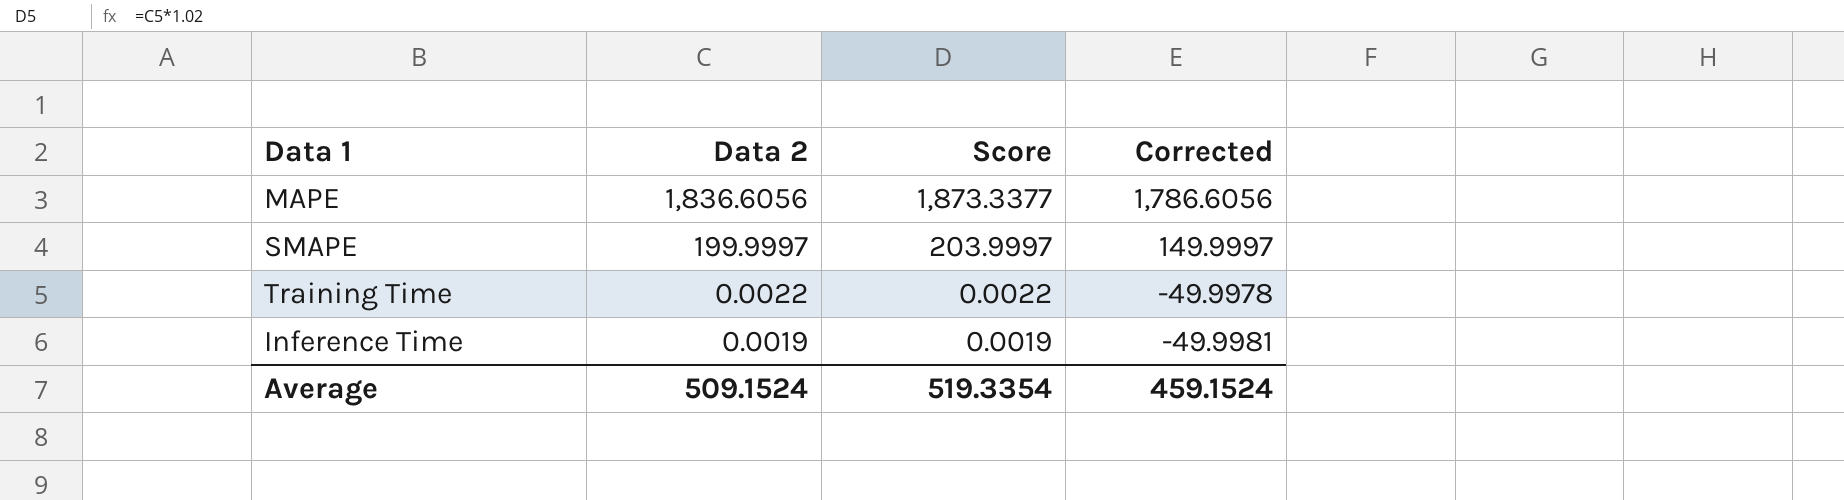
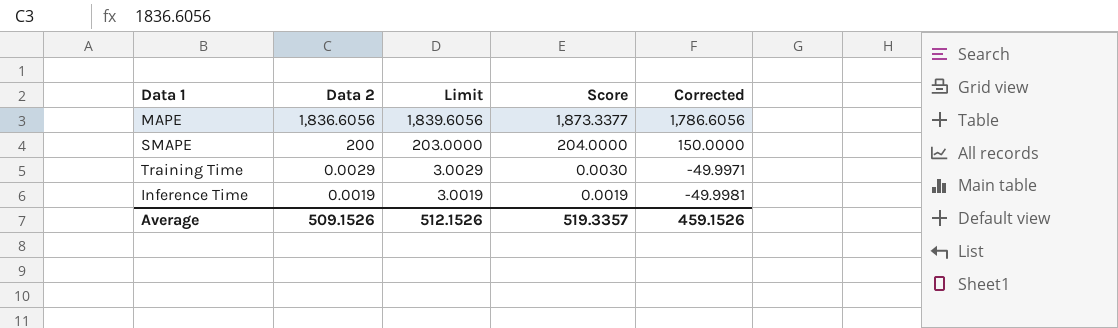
column Limit | formula: none -> [Data 2] + 3
SMAPE | Data 2: 199.9997 -> 200
SMAPE | Score: 203.9997 -> 204.0000
SMAPE | Corrected: 149.9997 -> 150.0000
Training Time | Data 2: 0.0022 -> 0.0029
Training Time | Score: 0.0022 -> 0.0030
Training Time | Corrected: -49.9978 -> -49.9971
Average | Data 2: 509.1524 -> 509.1526
Average | Score: 519.3354 -> 519.3357
Average | Corrected: 459.1524 -> 459.1526

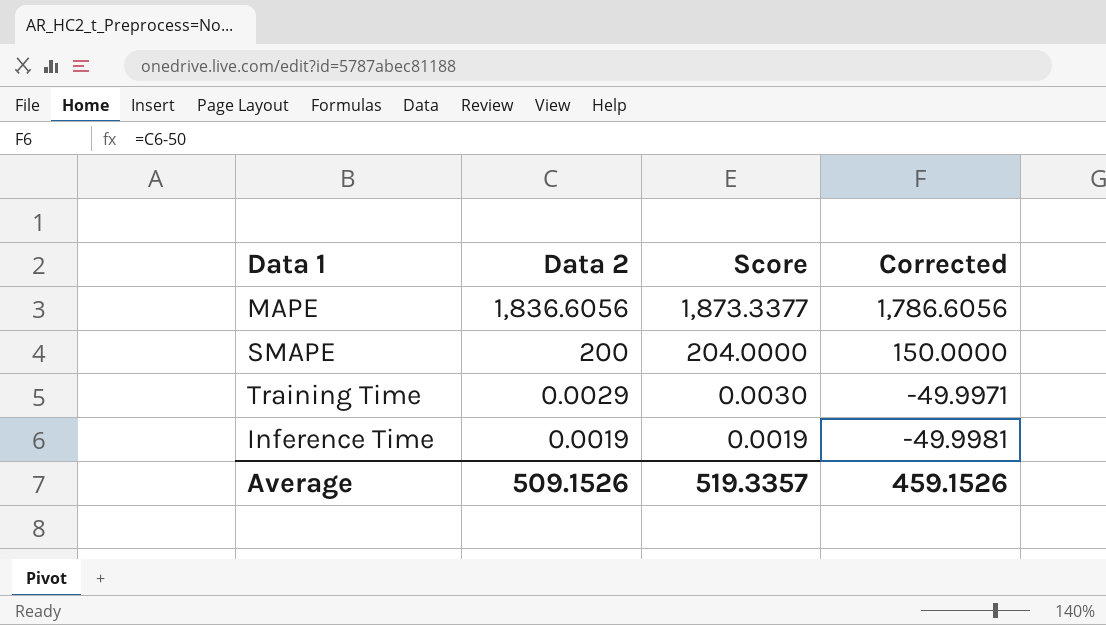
column Limit | formula: [Data 2] + 3 -> none

